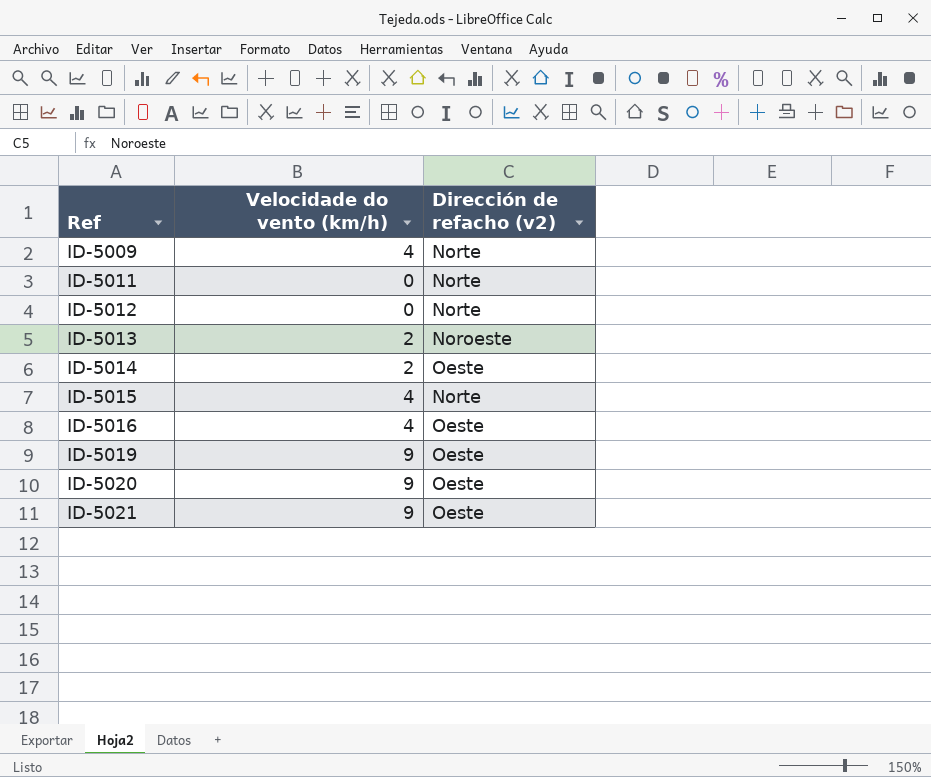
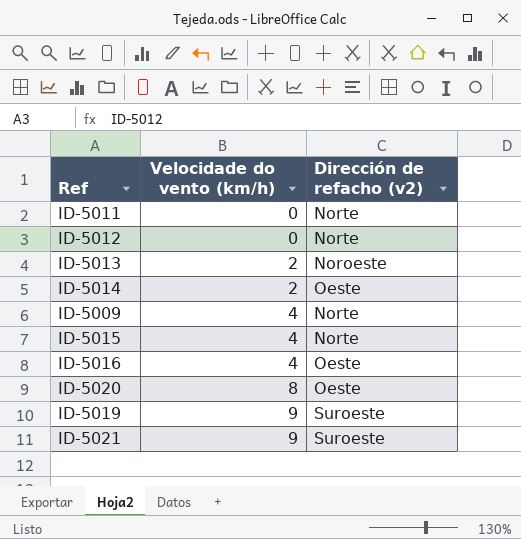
row order: Ref ascending -> Velocidade do vento (km/h) ascending
ID-5020 | Velocidade do vento (km/h): 9 -> 8
ID-5019 | Dirección de refacho (v2): Oeste -> Suroeste
ID-5021 | Dirección de refacho (v2): Oeste -> Suroeste

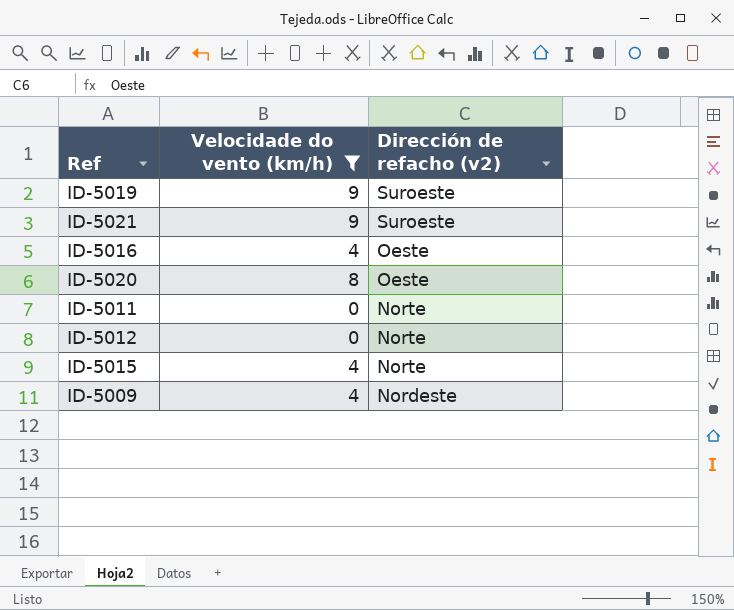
filter: none -> Velocidade do vento (km/h) != 2
row order: Velocidade do vento (km/h) ascending -> Dirección de refacho (v2) descending
ID-5009 | Dirección de refacho (v2): Norte -> Nordeste

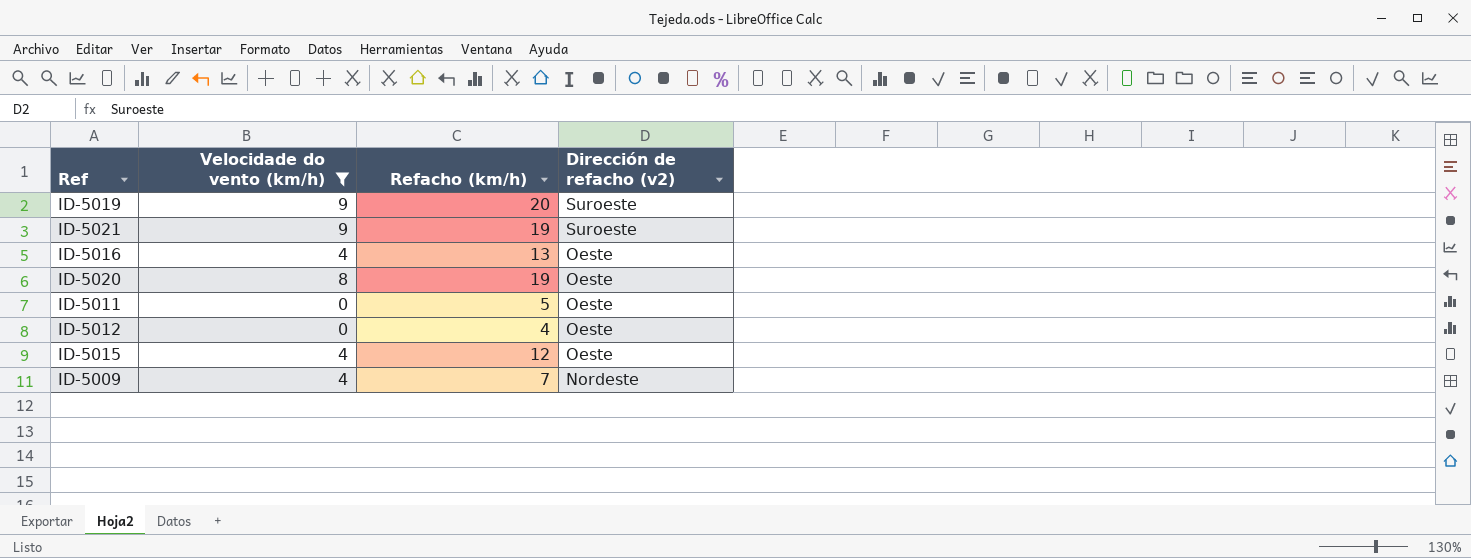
column Refacho (km/h) | position: none -> 3
ID-5011 | Dirección de refacho (v2): Norte -> Oeste
ID-5012 | Dirección de refacho (v2): Norte -> Oeste
ID-5015 | Dirección de refacho (v2): Norte -> Oeste

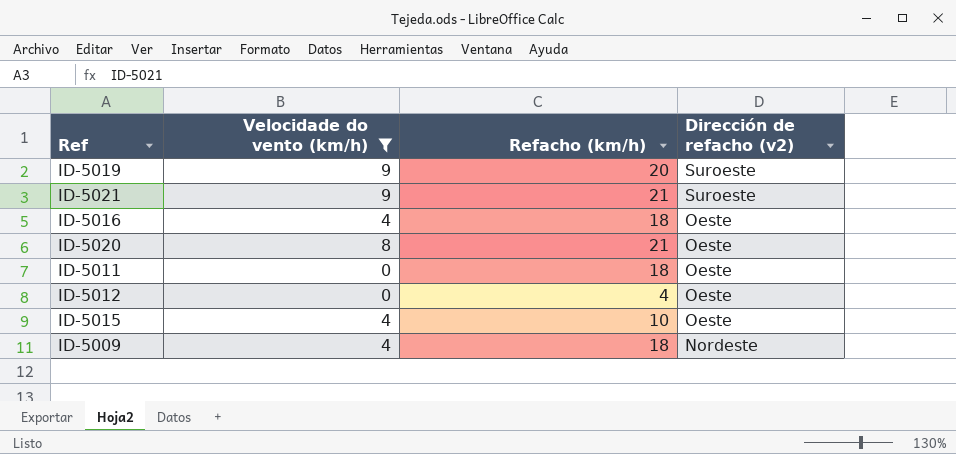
ID-5021 | Refacho (km/h): 19 -> 21
ID-5016 | Refacho (km/h): 13 -> 18
ID-5020 | Refacho (km/h): 19 -> 21
ID-5011 | Refacho (km/h): 5 -> 18
ID-5015 | Refacho (km/h): 12 -> 10
ID-5009 | Refacho (km/h): 7 -> 18

